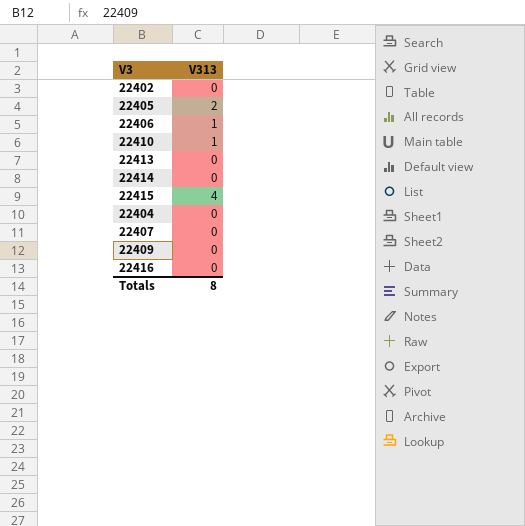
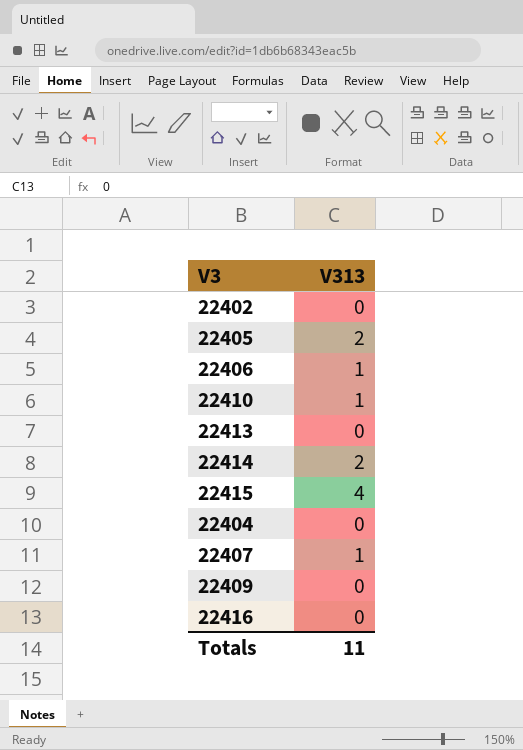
22414 | V313: 0 -> 2
22407 | V313: 0 -> 1
Totals | V313: 8 -> 11

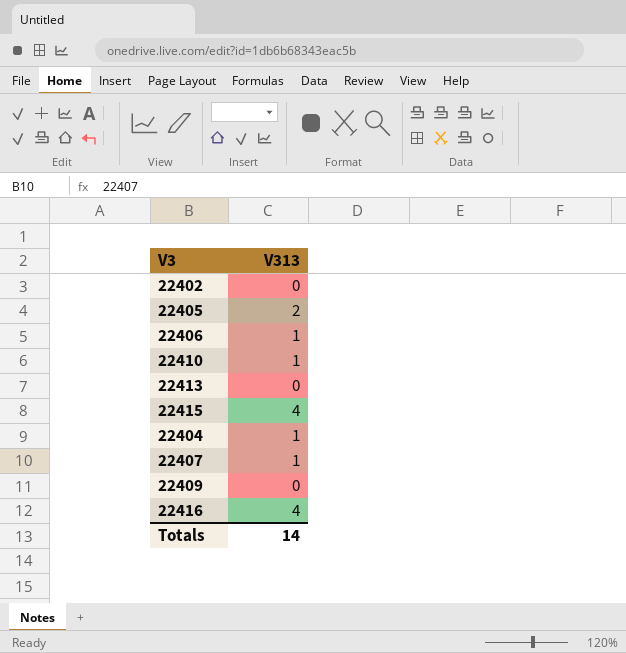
row 22414: 2 -> none
22404 | V313: 0 -> 1
22416 | V313: 0 -> 4
Totals | V313: 11 -> 14

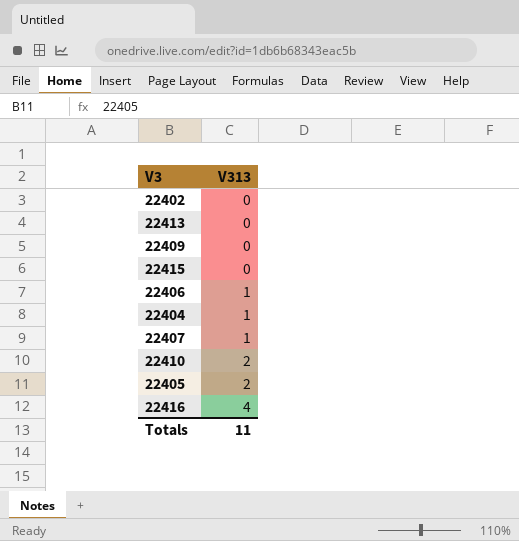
row order: none -> V313 ascending
22415 | V313: 4 -> 0
22410 | V313: 1 -> 2
Totals | V313: 14 -> 11

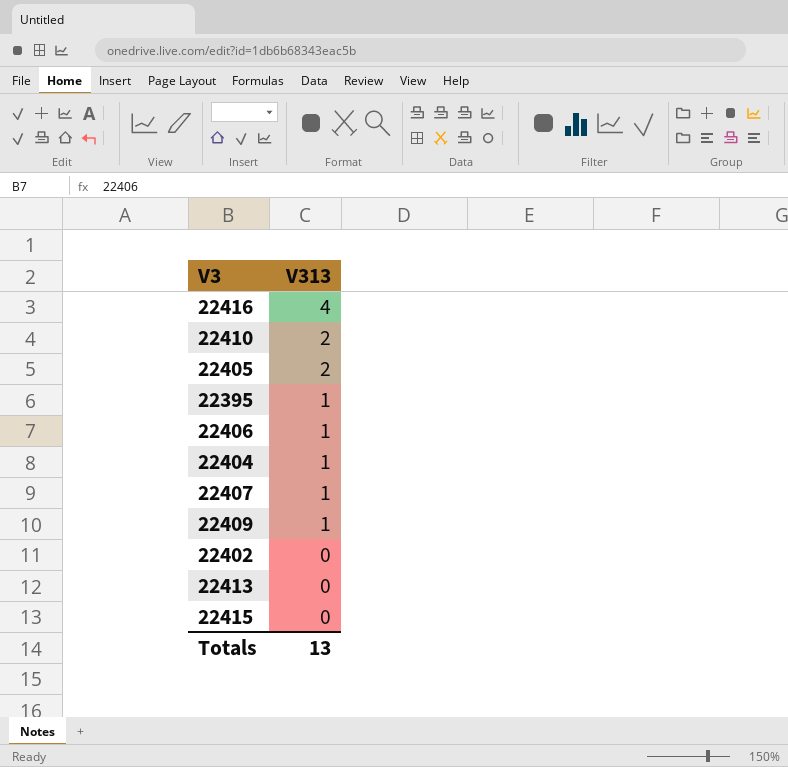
row order: V313 ascending -> V313 descending
row 22395: none -> 1
22409 | V313: 0 -> 1
Totals | V313: 11 -> 13

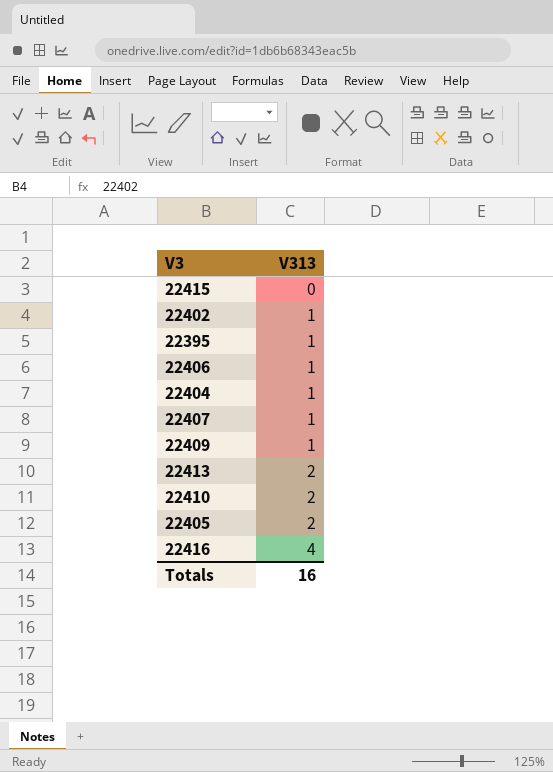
row order: V313 descending -> V313 ascending
22402 | V313: 0 -> 1
22413 | V313: 0 -> 2
Totals | V313: 13 -> 16

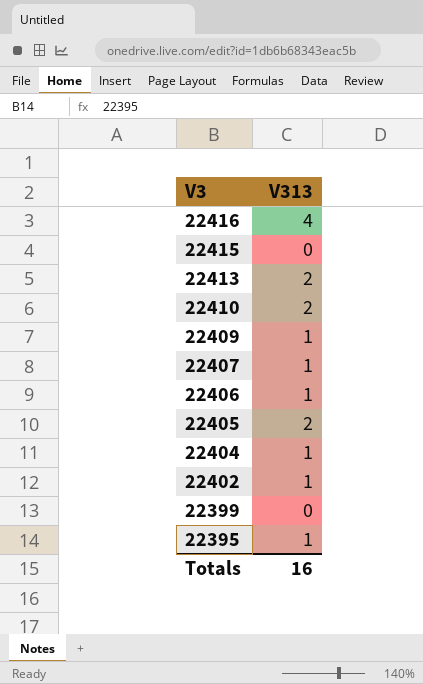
row order: V313 ascending -> V3 descending
row 22399: none -> 0

